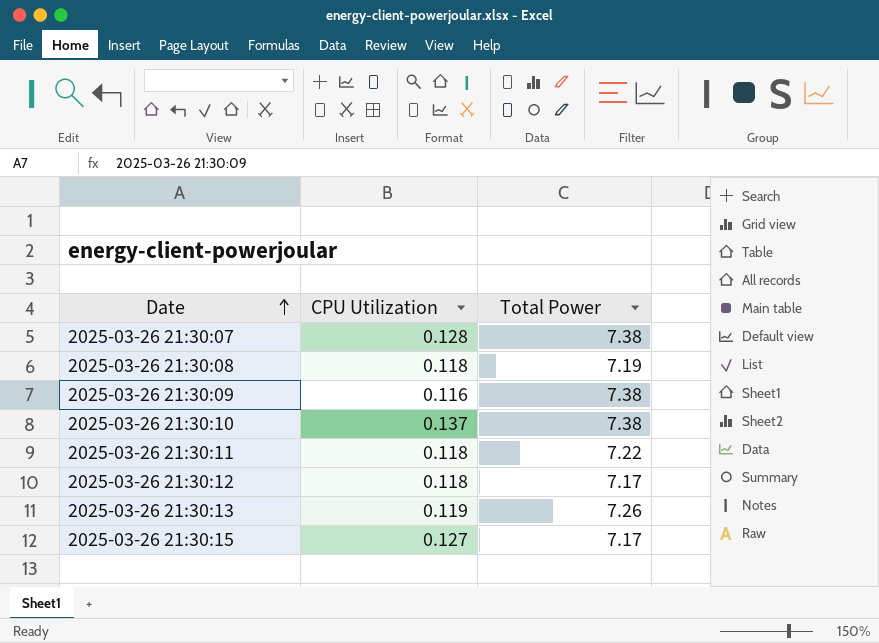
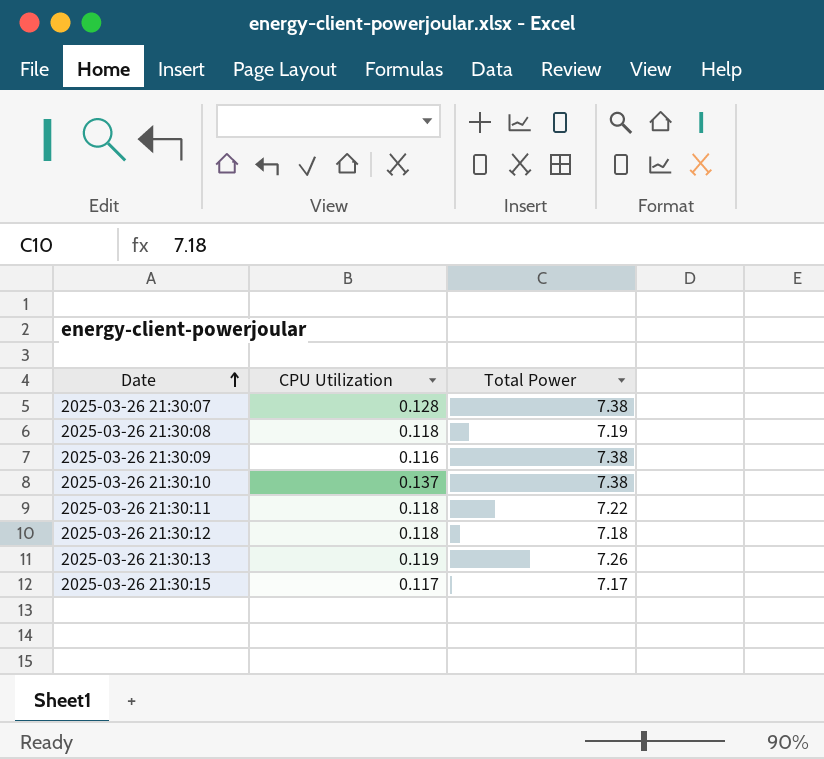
2025-03-26 21:30:12 | Total Power: 7.17 -> 7.18
2025-03-26 21:30:15 | CPU Utilization: 0.127 -> 0.117

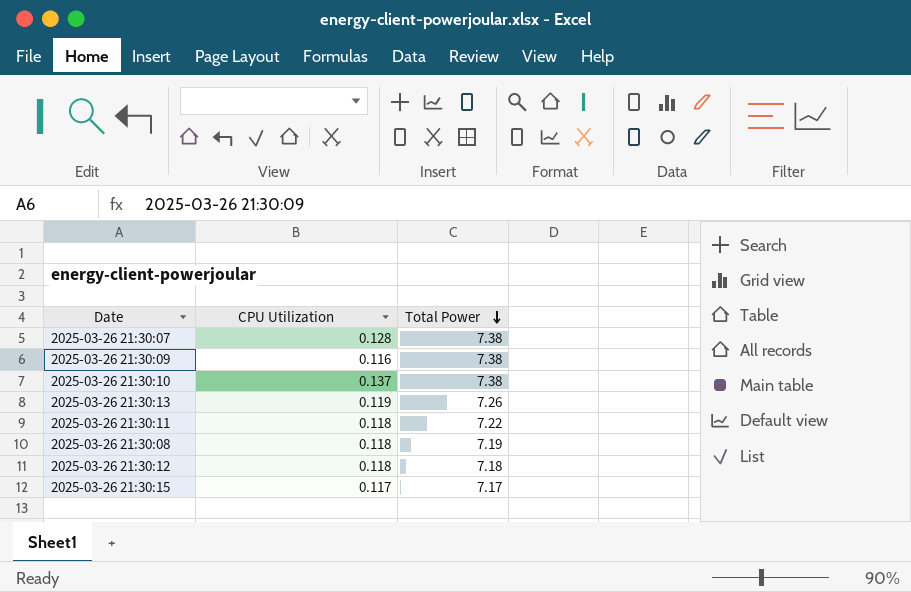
row order: Date ascending -> Total Power descending

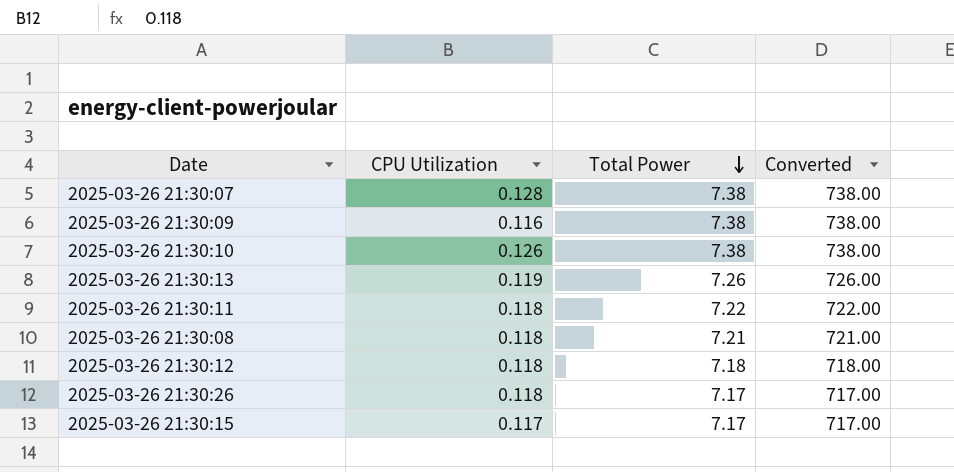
column Converted | formula: none -> [Total Power] * 100
2025-03-26 21:30:10 | CPU Utilization: 0.137 -> 0.126
2025-03-26 21:30:08 | Total Power: 7.19 -> 7.21
row 2025-03-26 21:30:26: none -> 0.118 | 7.17 | 717.00

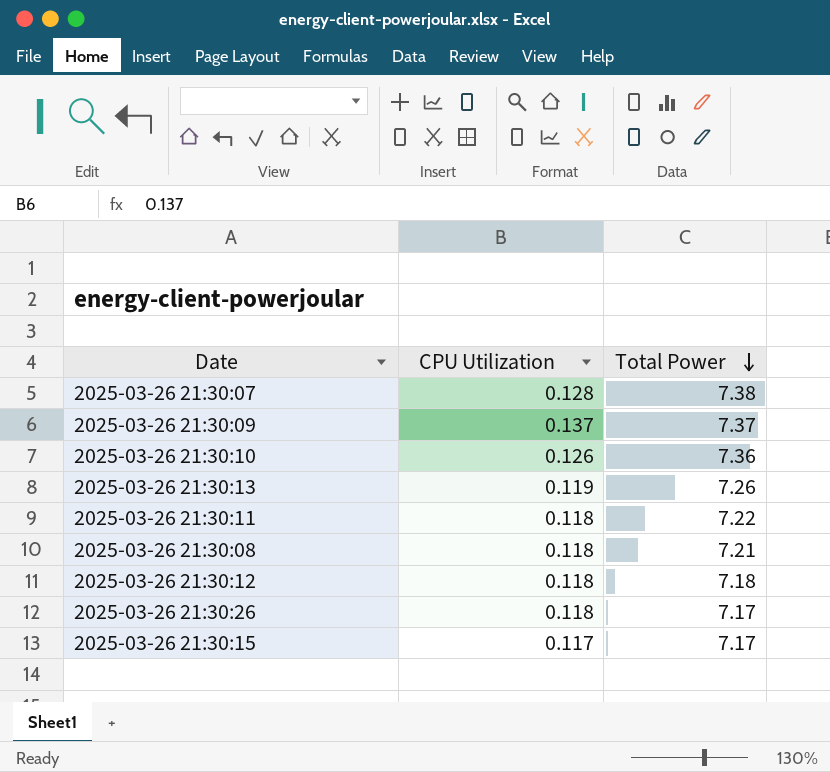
column Converted | formula: [Total Power] * 100 -> none
2025-03-26 21:30:09 | CPU Utilization: 0.116 -> 0.137
2025-03-26 21:30:09 | Total Power: 7.38 -> 7.37
2025-03-26 21:30:10 | Total Power: 7.38 -> 7.36

